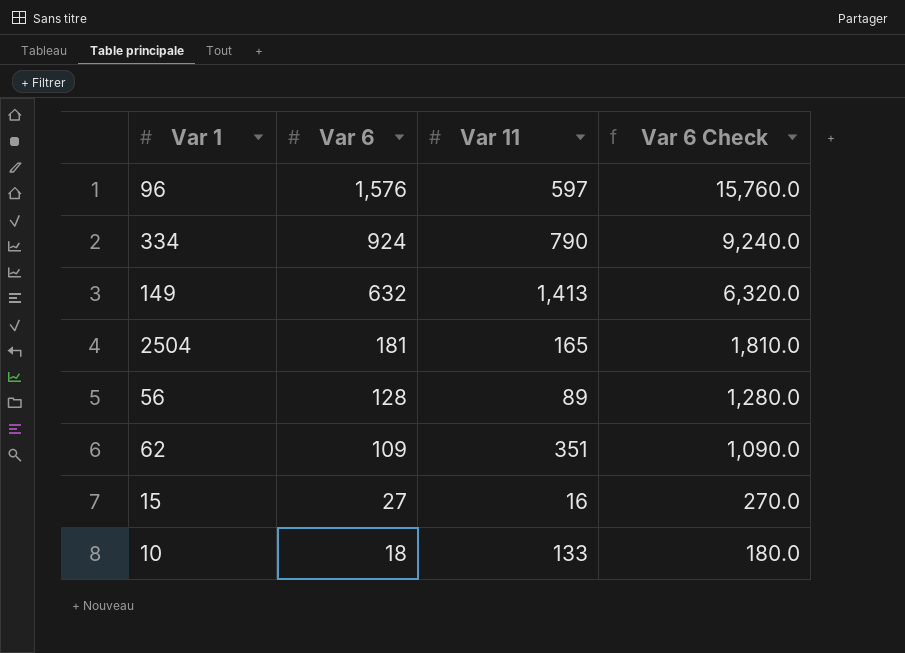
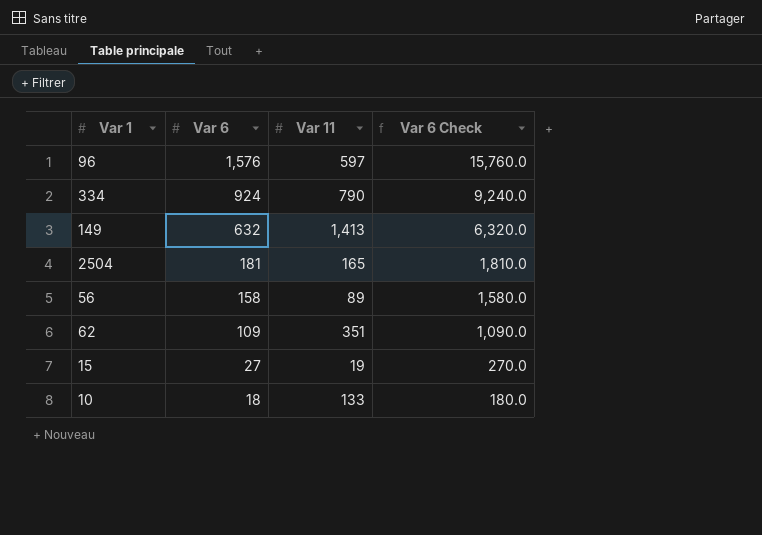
56 | Var 6: 128 -> 158
56 | Var 6 Check: 1,280.0 -> 1,580.0
15 | Var 11: 16 -> 19

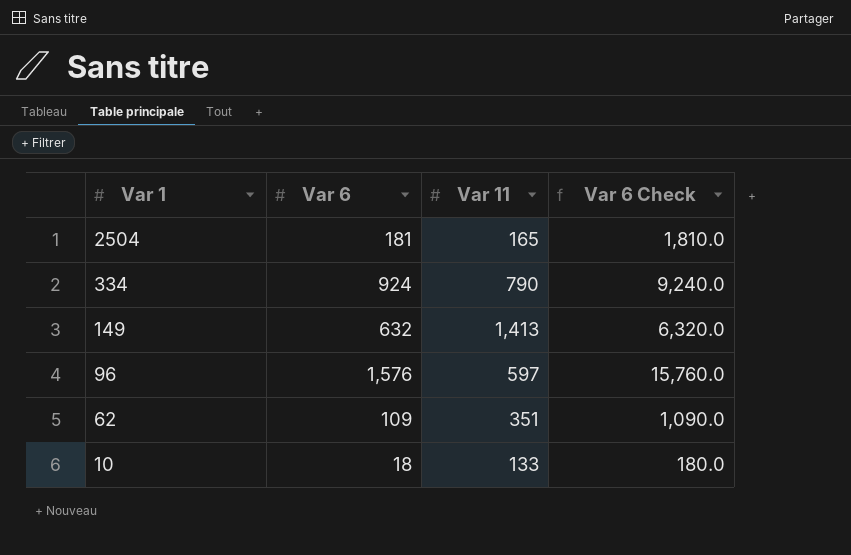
row order: Var 6 descending -> Var 1 descending
row 56: 158 | 89 | 1,580.0 -> none
row 15: 27 | 19 | 270.0 -> none

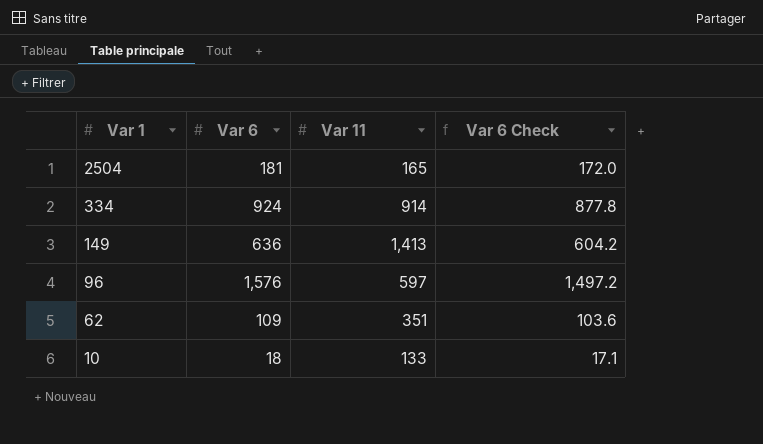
column Var 6 Check | formula: [Var 6] * 10 -> [Var 6] * 0.95
334 | Var 11: 790 -> 914
149 | Var 6: 632 -> 636

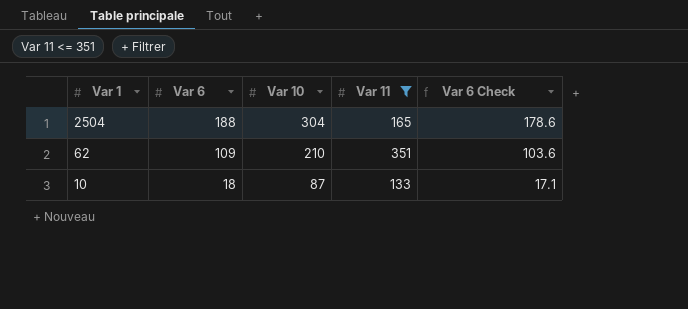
filter: none -> Var 11 <= 351
column Var 10 | position: none -> 3
2504 | Var 6: 181 -> 188
2504 | Var 6 Check: 172.0 -> 178.6

